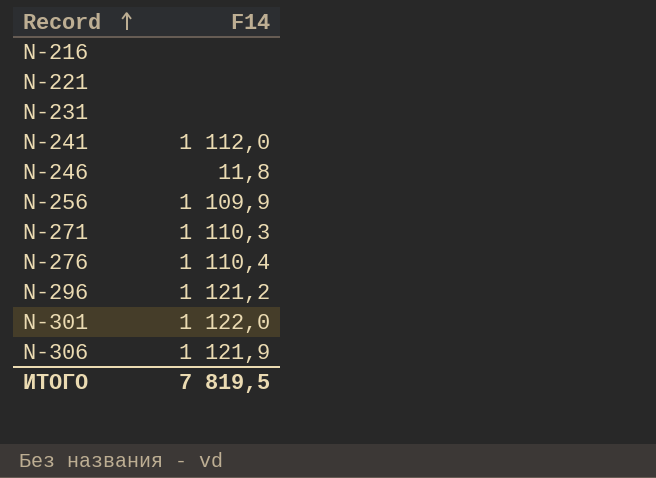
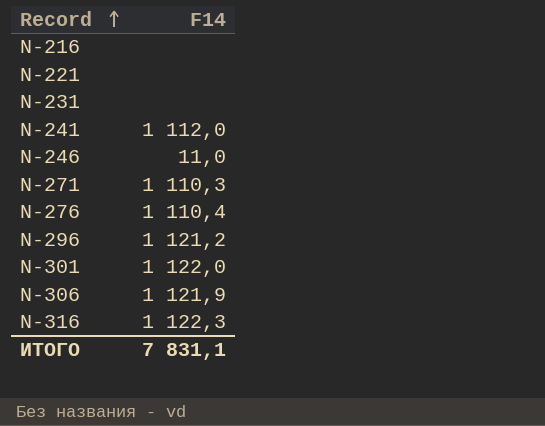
row N-256: 1 109,9 -> none
N-246 | F14: 11,8 -> 11,0
row N-316: none -> 1 122,3
ИТОГО | F14: 7 819,5 -> 7 831,1

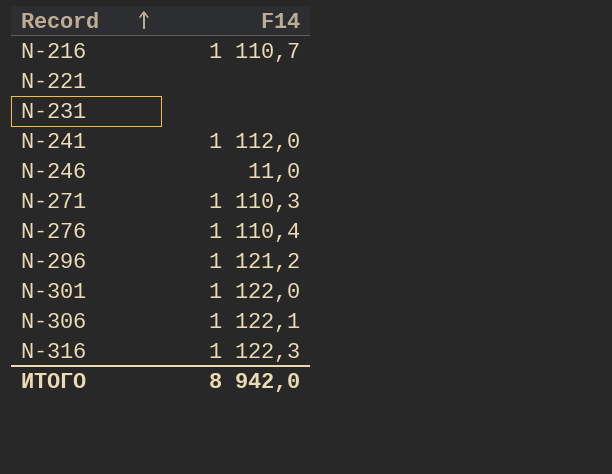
N-216 | F14: none -> 1 110,7
N-306 | F14: 1 121,9 -> 1 122,1
ИТОГО | F14: 7 831,1 -> 8 942,0

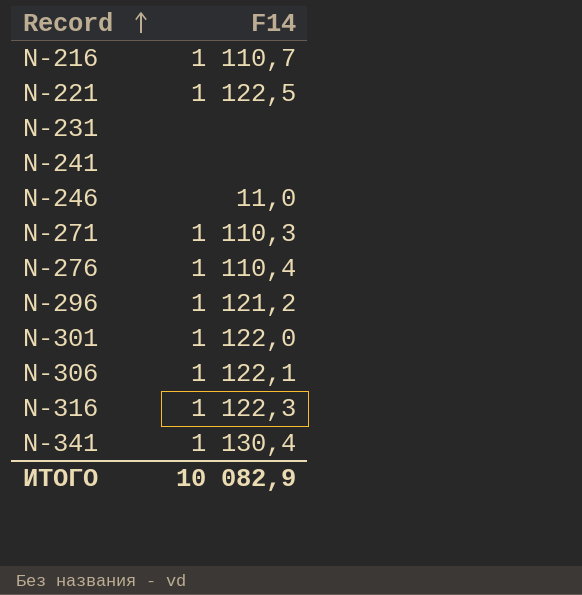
N-221 | F14: none -> 1 122,5
N-241 | F14: 1 112,0 -> none
row N-341: none -> 1 130,4
ИТОГО | F14: 8 942,0 -> 10 082,9

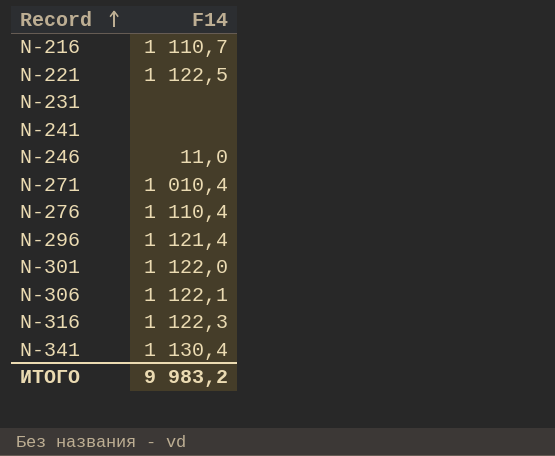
N-271 | F14: 1 110,3 -> 1 010,4
N-296 | F14: 1 121,2 -> 1 121,4
ИТОГО | F14: 10 082,9 -> 9 983,2

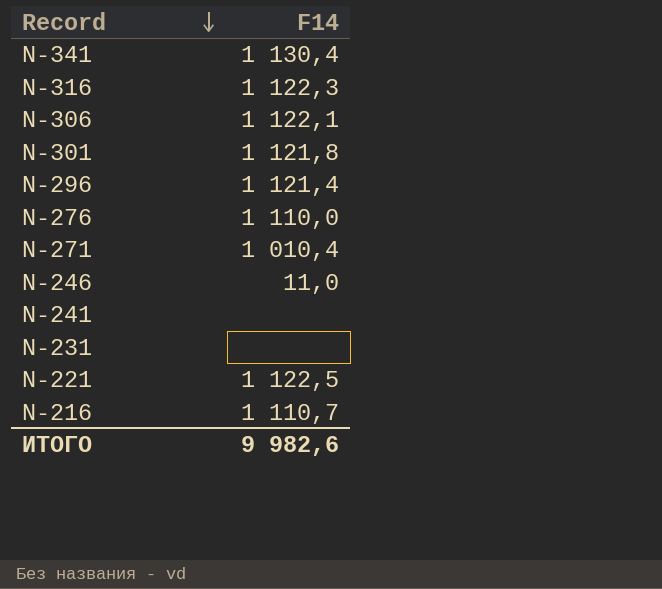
row order: Record ascending -> Record descending
N-301 | F14: 1 122,0 -> 1 121,8
N-276 | F14: 1 110,4 -> 1 110,0
ИТОГО | F14: 9 983,2 -> 9 982,6

